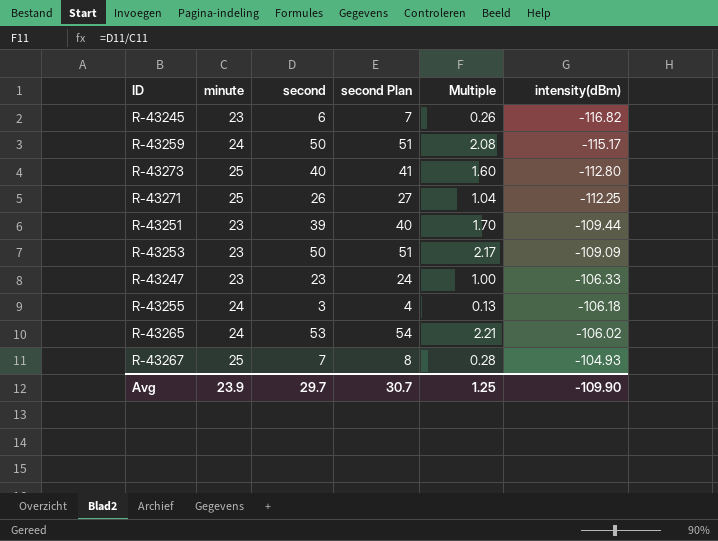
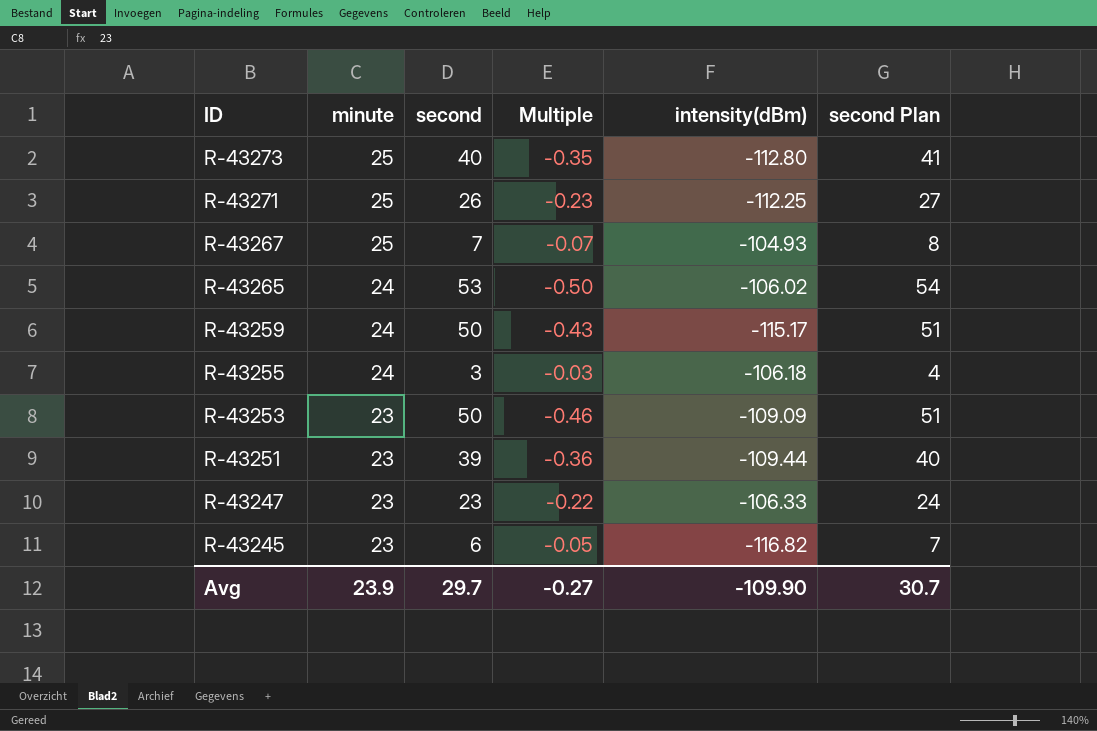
row order: intensity(dBm) ascending -> ID descending
column Multiple | formula: [second] / [minute] -> [second] / [intensity(dBm)]
column second Plan | position: 4 -> 6
Avg | Multiple: 1.25 -> -0.27

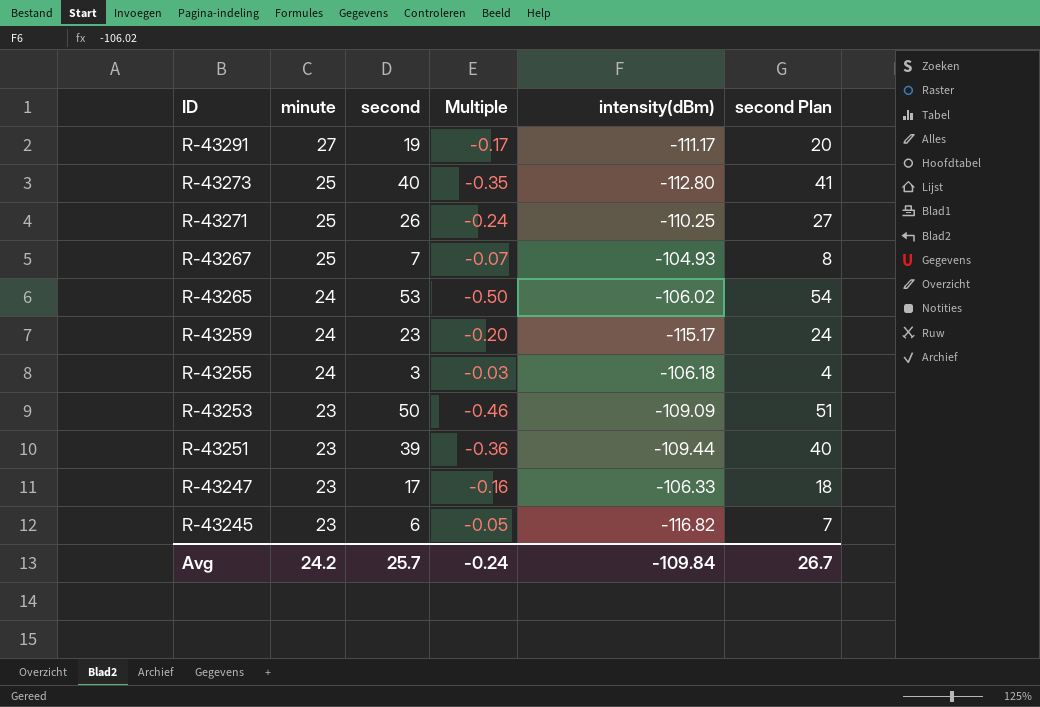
row R-43291: none -> 27 | 19 | -0.17 | -111.17 | 20
R-43271 | Multiple: -0.23 -> -0.24
R-43271 | intensity(dBm): -112.25 -> -110.25
R-43259 | second: 50 -> 23
R-43259 | Multiple: -0.43 -> -0.20
R-43259 | second Plan: 51 -> 24
R-43247 | second: 23 -> 17
R-43247 | Multiple: -0.22 -> -0.16
R-43247 | second Plan: 24 -> 18
Avg | minute: 23.9 -> 24.2
Avg | second: 29.7 -> 25.7
Avg | Multiple: -0.27 -> -0.24
Avg | intensity(dBm): -109.90 -> -109.84
Avg | second Plan: 30.7 -> 26.7

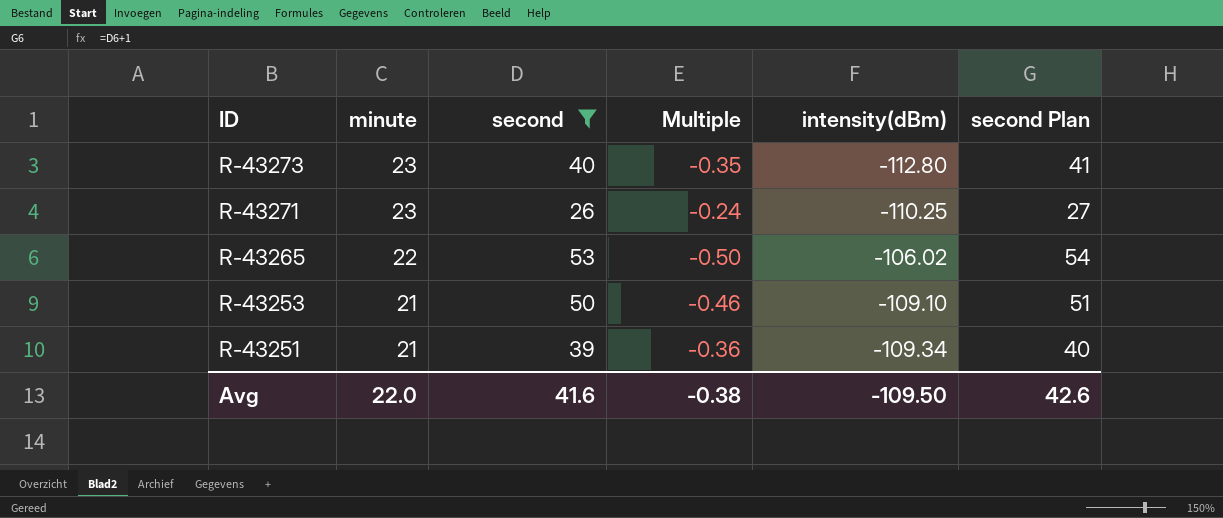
filter: none -> second >= 26
R-43273 | minute: 25 -> 23
R-43271 | minute: 25 -> 23
R-43265 | minute: 24 -> 22
R-43253 | minute: 23 -> 21
R-43253 | intensity(dBm): -109.09 -> -109.10
R-43251 | minute: 23 -> 21
R-43251 | intensity(dBm): -109.44 -> -109.34
Avg | minute: 24.2 -> 22.0
Avg | second: 25.7 -> 41.6
Avg | Multiple: -0.24 -> -0.38
Avg | intensity(dBm): -109.84 -> -109.50
Avg | second Plan: 26.7 -> 42.6

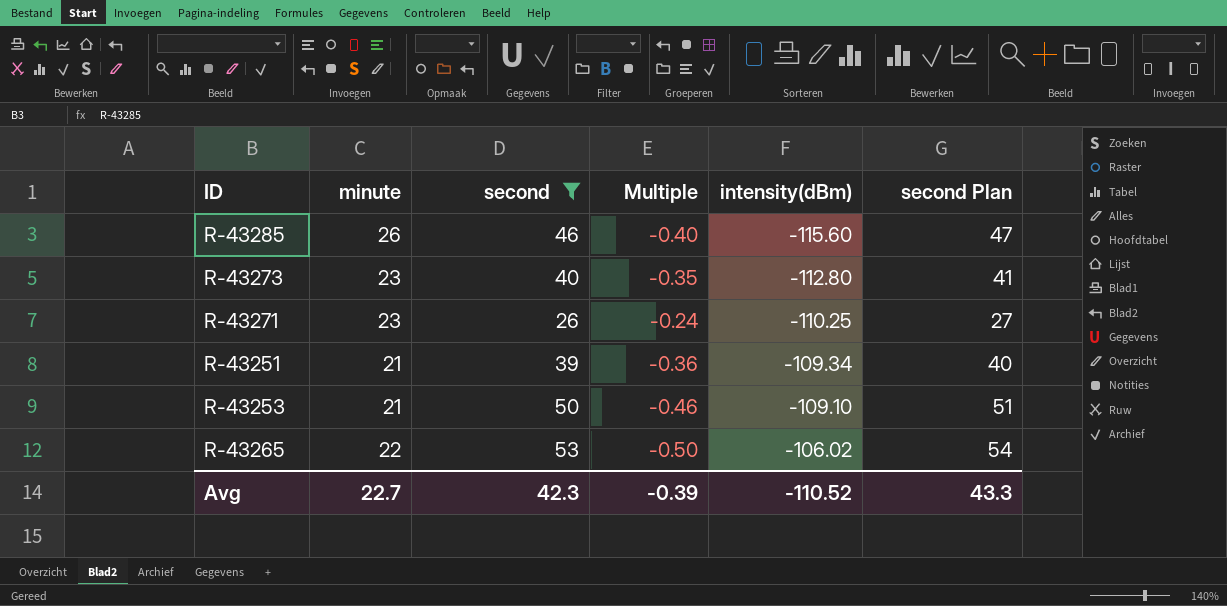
row order: ID descending -> intensity(dBm) ascending
row R-43285: none -> 26 | 46 | -0.40 | -115.60 | 47
Avg | minute: 22.0 -> 22.7
Avg | second: 41.6 -> 42.3
Avg | Multiple: -0.38 -> -0.39
Avg | intensity(dBm): -109.50 -> -110.52
Avg | second Plan: 42.6 -> 43.3

